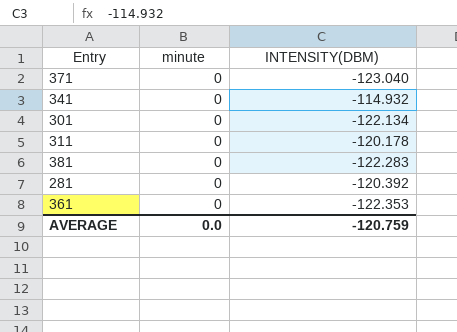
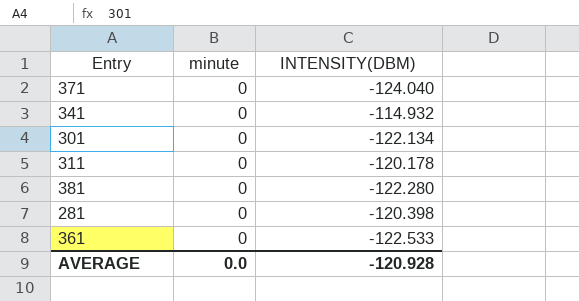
371 | INTENSITY(DBM): -123.040 -> -124.040
381 | INTENSITY(DBM): -122.283 -> -122.280
281 | INTENSITY(DBM): -120.392 -> -120.398
361 | INTENSITY(DBM): -122.353 -> -122.533
AVERAGE | INTENSITY(DBM): -120.759 -> -120.928

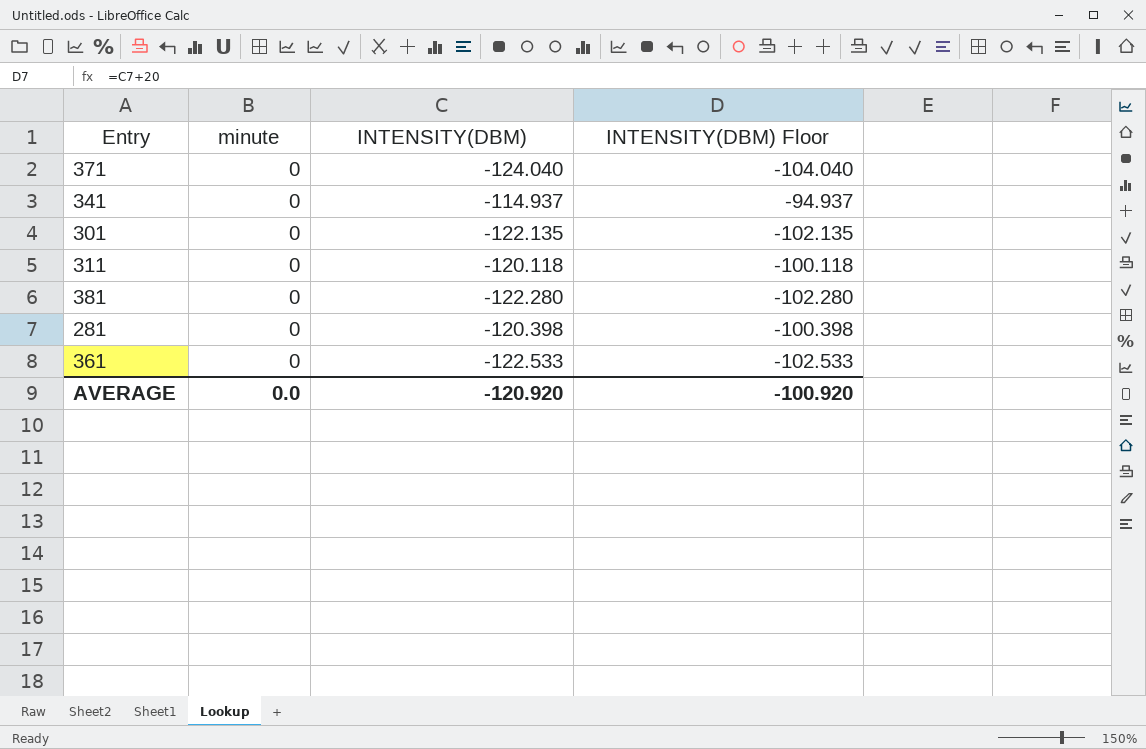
column INTENSITY(DBM) Floor | formula: none -> [INTENSITY(DBM)] + 20
341 | INTENSITY(DBM): -114.932 -> -114.937
301 | INTENSITY(DBM): -122.134 -> -122.135
311 | INTENSITY(DBM): -120.178 -> -120.118
AVERAGE | INTENSITY(DBM): -120.928 -> -120.920

